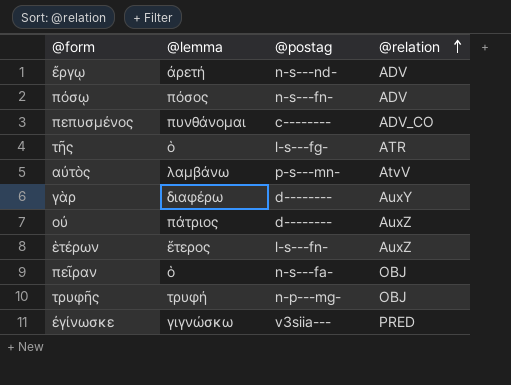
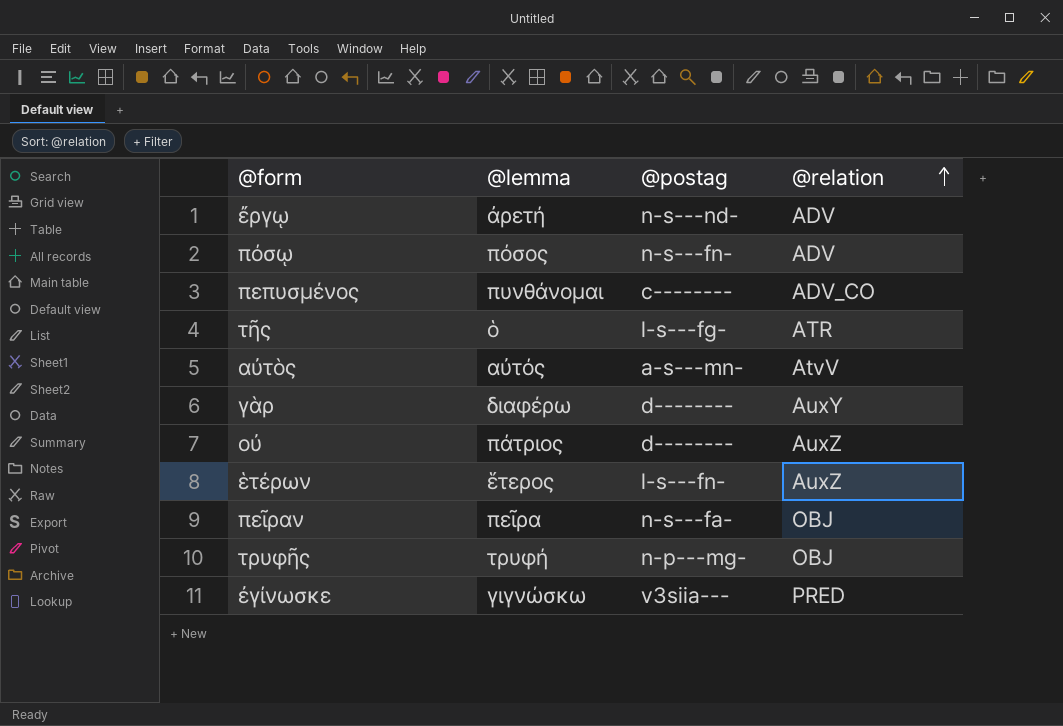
αὐτὸς | @lemma: λαμβάνω -> αὐτός
αὐτὸς | @postag: p-s---mn- -> a-s---mn-
πεῖραν | @lemma: ὁ -> πεῖρα

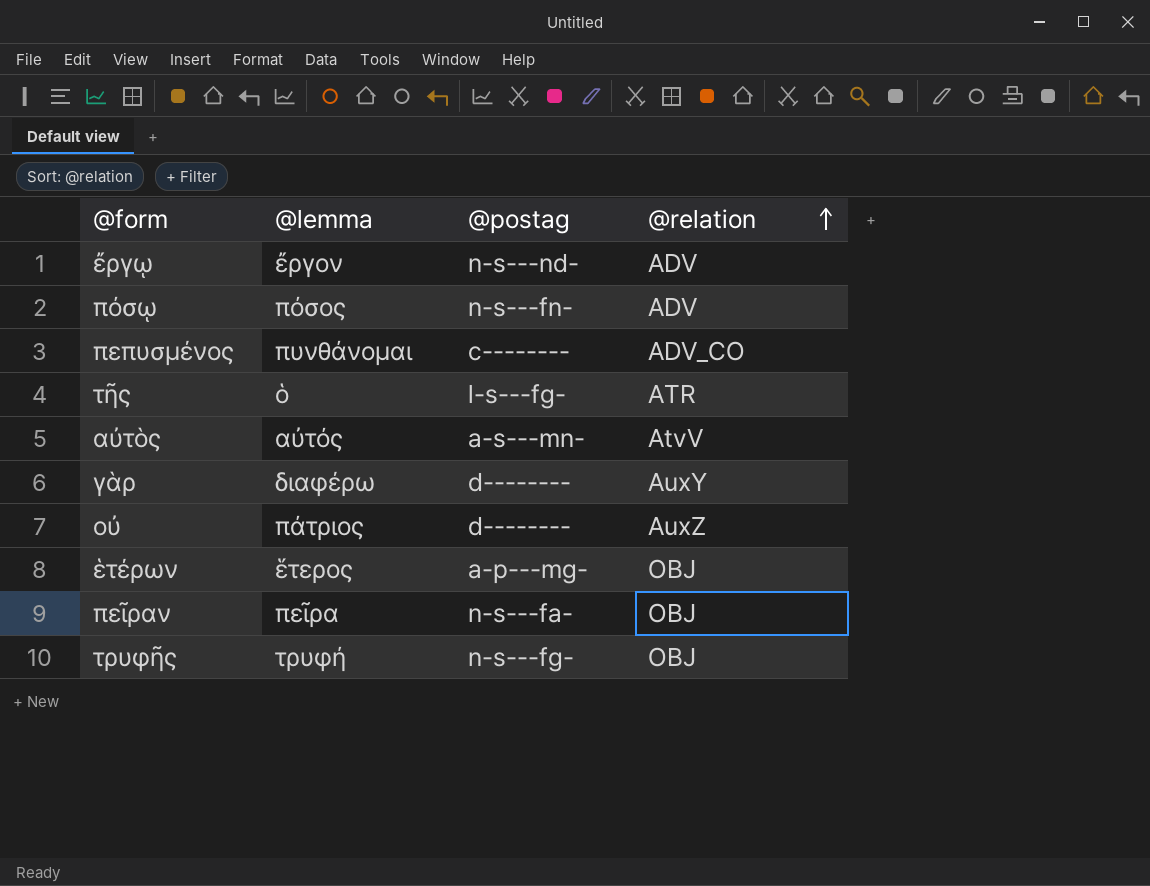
row ἐγίνωσκε: γιγνώσκω | v3siia--- | PRED -> none
ἔργῳ | @lemma: ἀρετή -> ἔργον
ἑτέρων | @postag: l-s---fn- -> a-p---mg-
ἑτέρων | @relation: AuxZ -> OBJ
τρυφῆς | @postag: n-p---mg- -> n-s---fg-

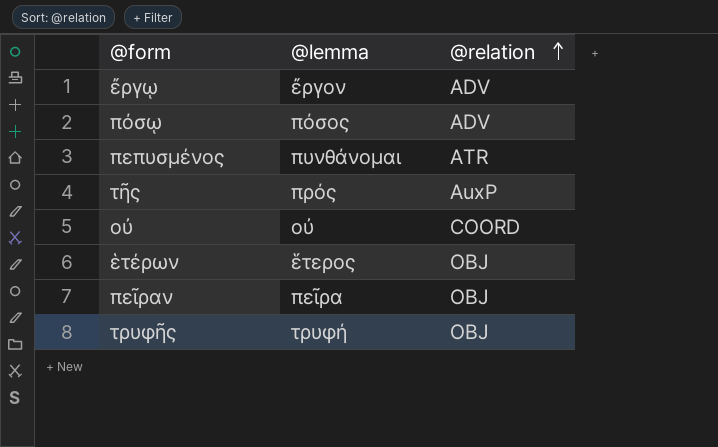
column @postag | position: 3 -> none
row αὐτὸς: αὐτός | a-s---mn- | AtvV -> none
row γὰρ: διαφέρω | d-------- | AuxY -> none
πεπυσμένος | @relation: ADV_CO -> ATR
τῆς | @lemma: ὁ -> πρός
τῆς | @relation: ATR -> AuxP
οὐ | @lemma: πάτριος -> οὐ
οὐ | @relation: AuxZ -> COORD

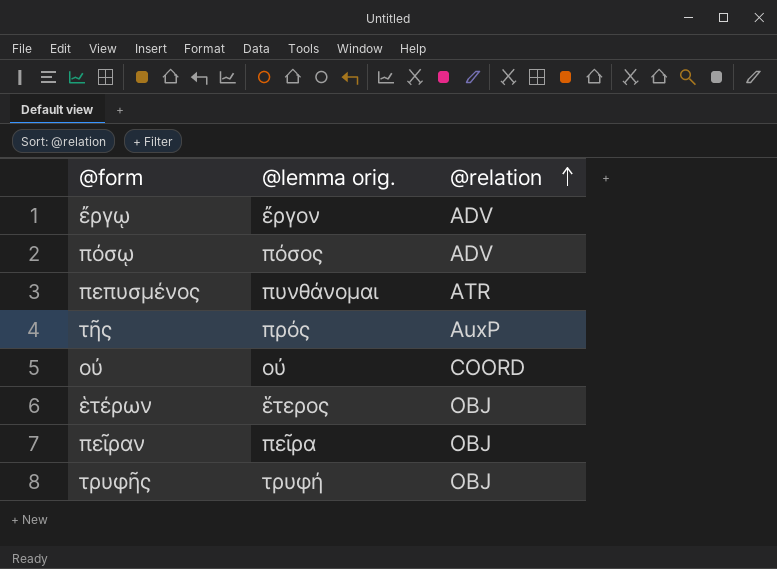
column name: @lemma -> @lemma orig.

